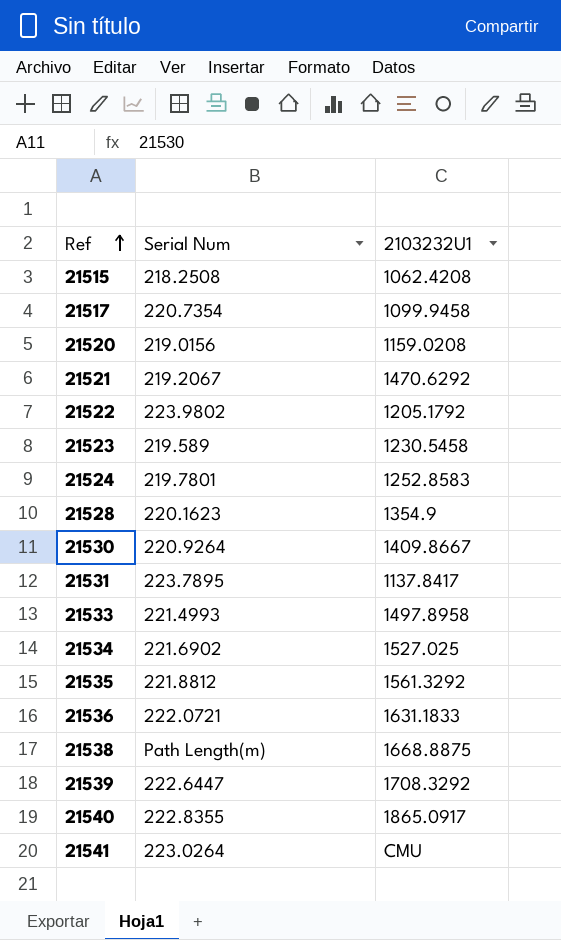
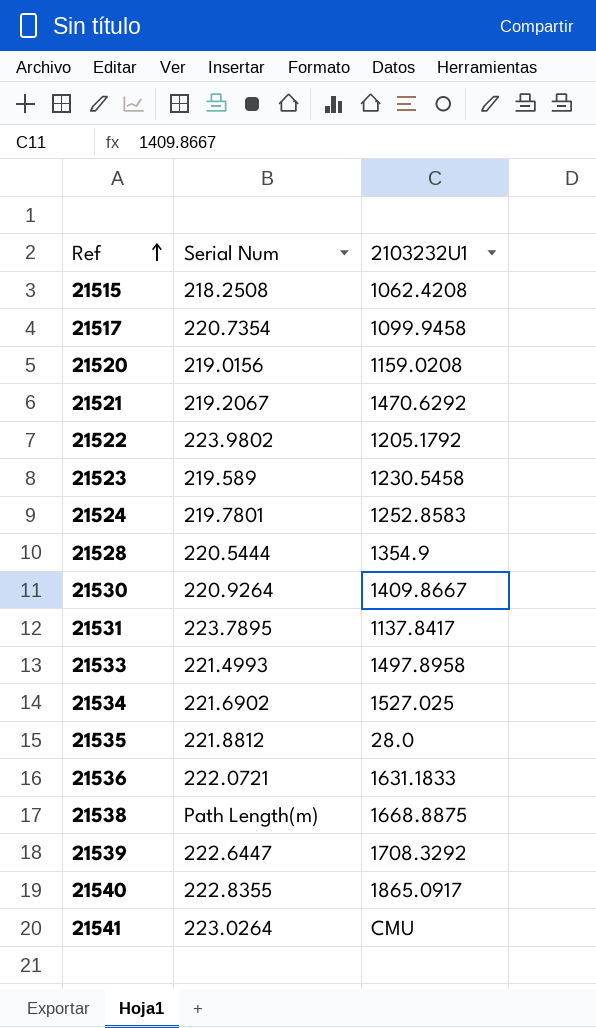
21528 | Serial Num: 220.1623 -> 220.5444
21535 | 2103232U1: 1561.3292 -> 28.0

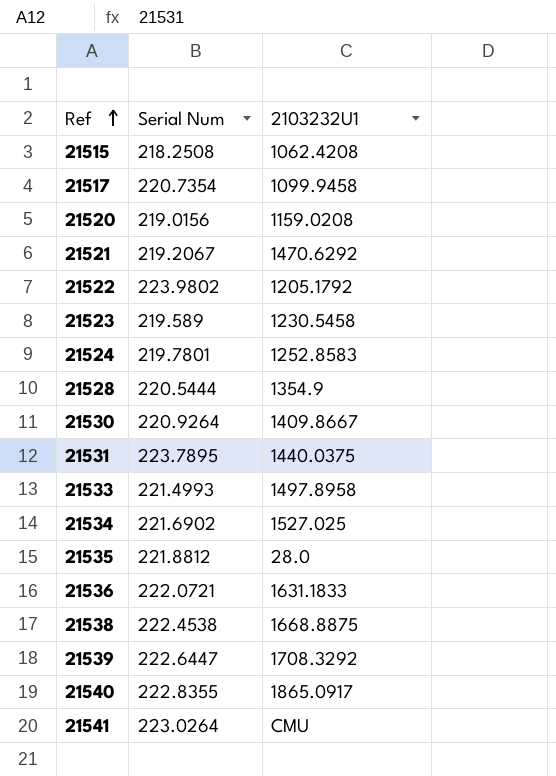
21531 | 2103232U1: 1137.8417 -> 1440.0375
21538 | Serial Num: Path Length(m) -> 222.4538

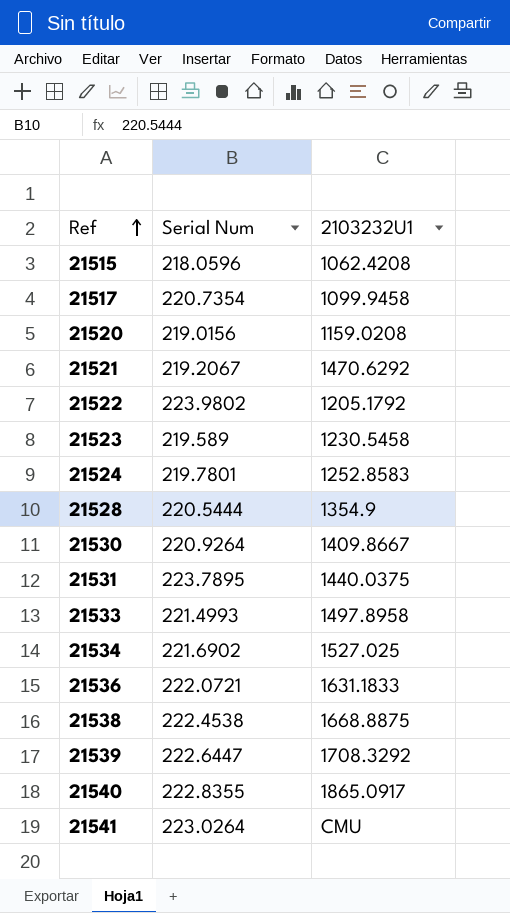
row 21535: 221.8812 | 28.0 -> none
21515 | Serial Num: 218.2508 -> 218.0596

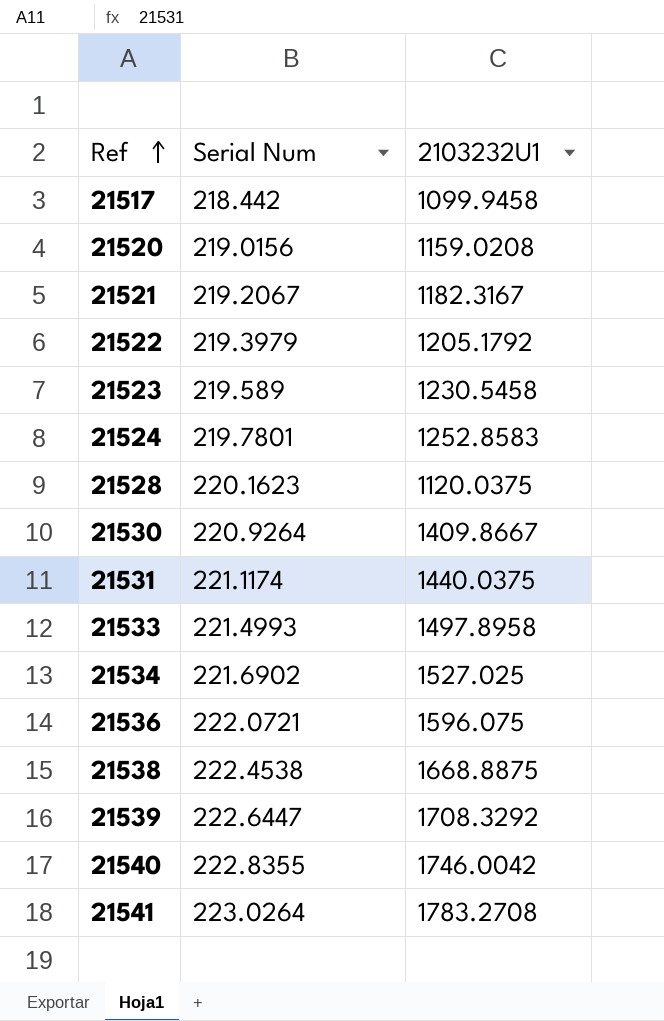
row 21515: 218.0596 | 1062.4208 -> none
21517 | Serial Num: 220.7354 -> 218.442
21521 | 2103232U1: 1470.6292 -> 1182.3167
21522 | Serial Num: 223.9802 -> 219.3979
21528 | Serial Num: 220.5444 -> 220.1623
21528 | 2103232U1: 1354.9 -> 1120.0375
21531 | Serial Num: 223.7895 -> 221.1174
21536 | 2103232U1: 1631.1833 -> 1596.075
21540 | 2103232U1: 1865.0917 -> 1746.0042
21541 | 2103232U1: CMU -> 1783.2708

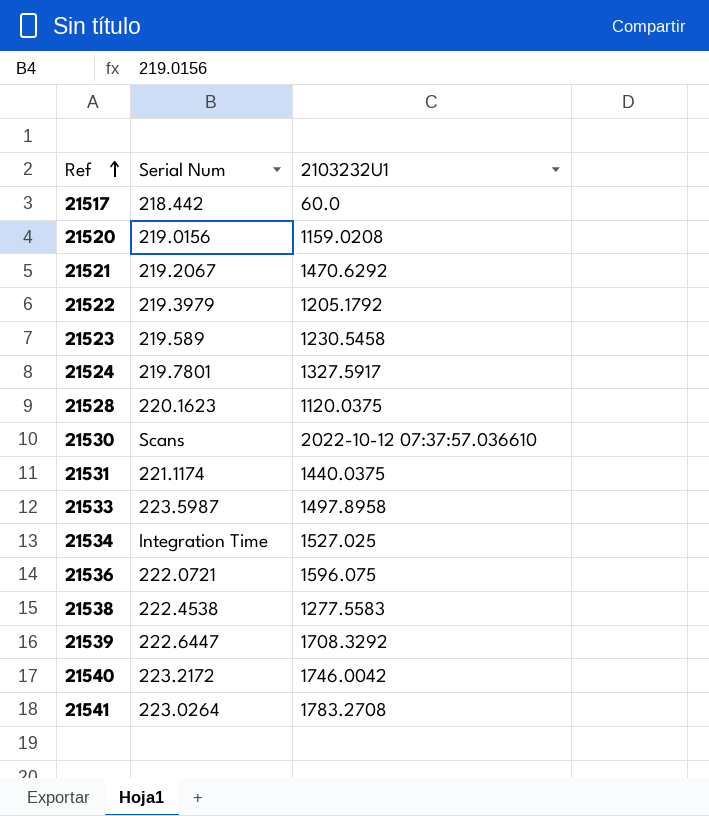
21517 | 2103232U1: 1099.9458 -> 60.0
21521 | 2103232U1: 1182.3167 -> 1470.6292
21524 | 2103232U1: 1252.8583 -> 1327.5917
21530 | Serial Num: 220.9264 -> Scans
21530 | 2103232U1: 1409.8667 -> 2022-10-12 07:37:57.036610
21533 | Serial Num: 221.4993 -> 223.5987
21534 | Serial Num: 221.6902 -> Integration Time
21538 | 2103232U1: 1668.8875 -> 1277.5583
21540 | Serial Num: 222.8355 -> 223.2172

